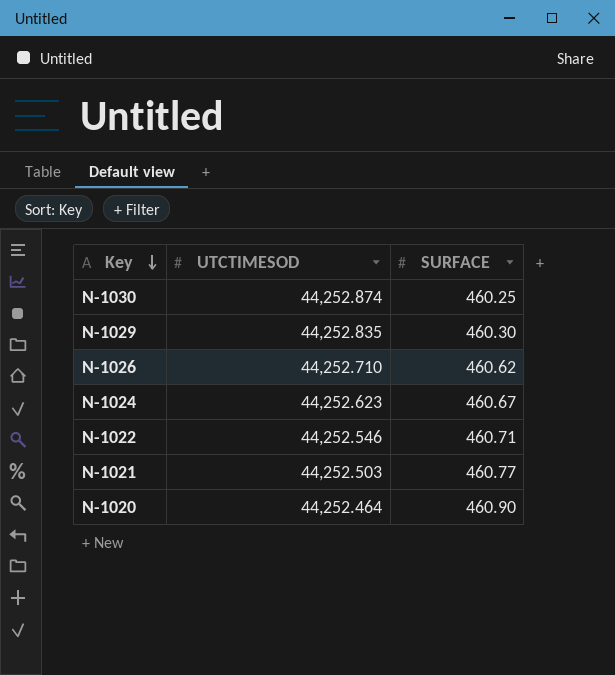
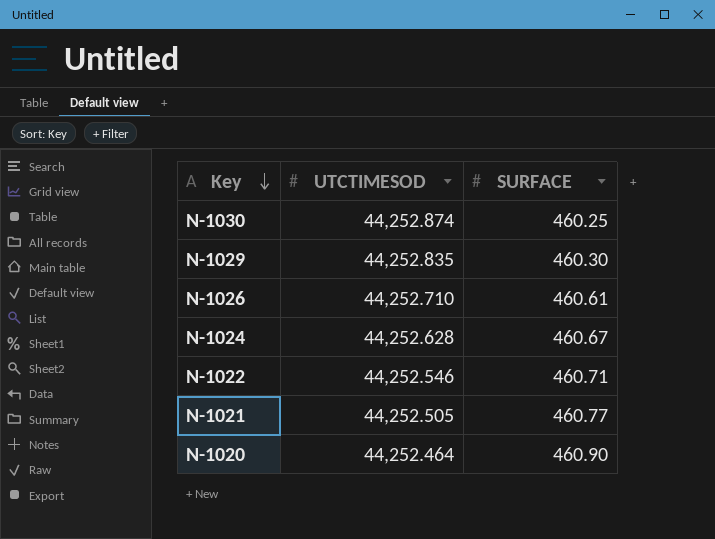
N-1026 | SURFACE: 460.62 -> 460.61
N-1024 | UTCTIMESOD: 44,252.623 -> 44,252.628
N-1021 | UTCTIMESOD: 44,252.503 -> 44,252.505

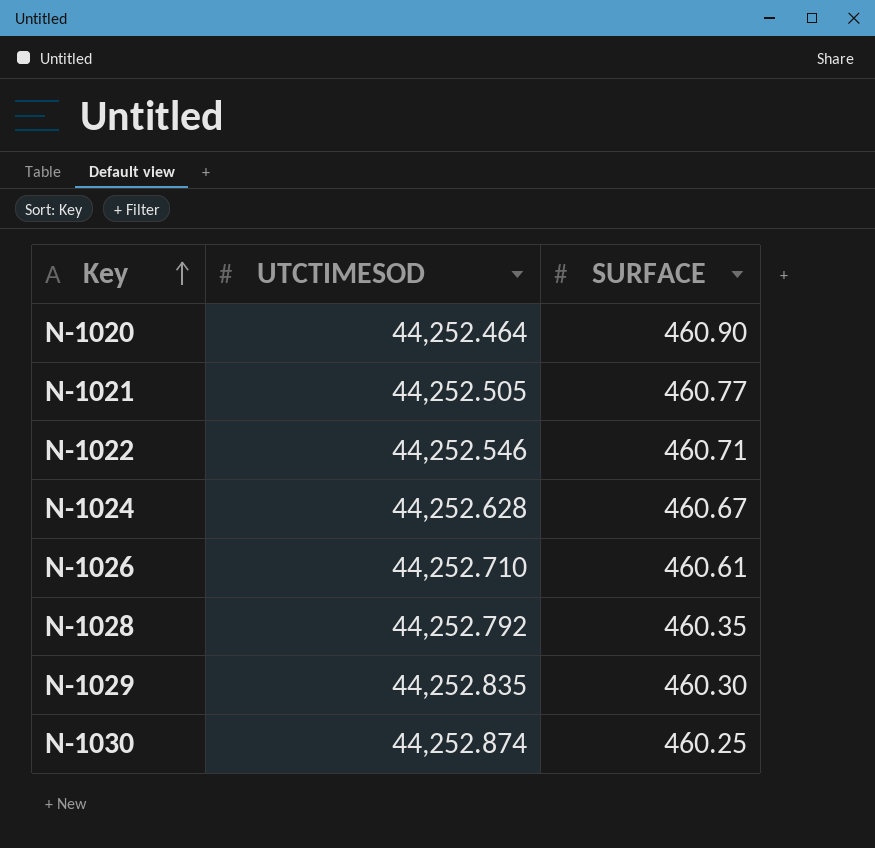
row order: Key descending -> Key ascending
row N-1028: none -> 44,252.792 | 460.35

